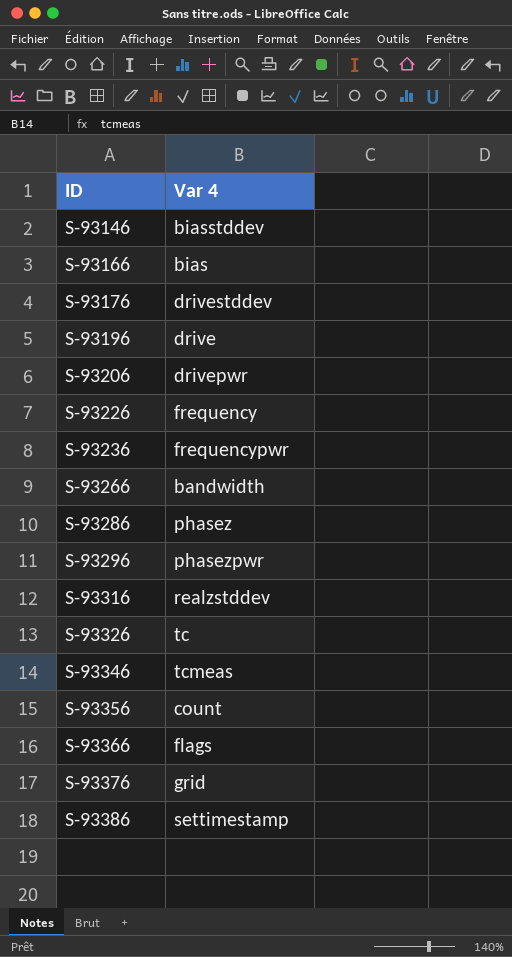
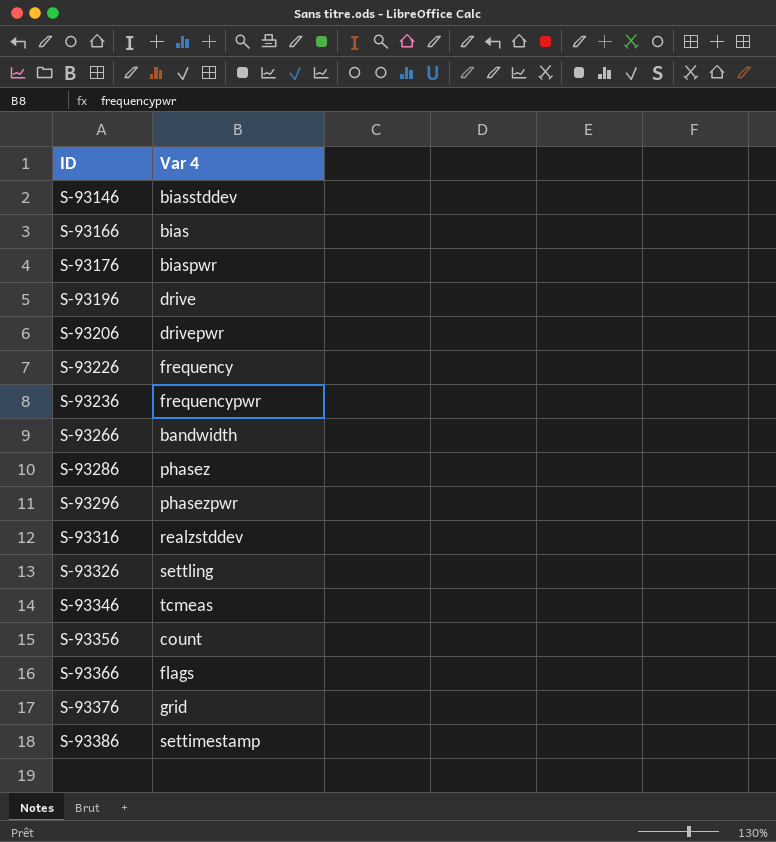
S-93176 | Var 4: drivestddev -> biaspwr
S-93326 | Var 4: tc -> settling

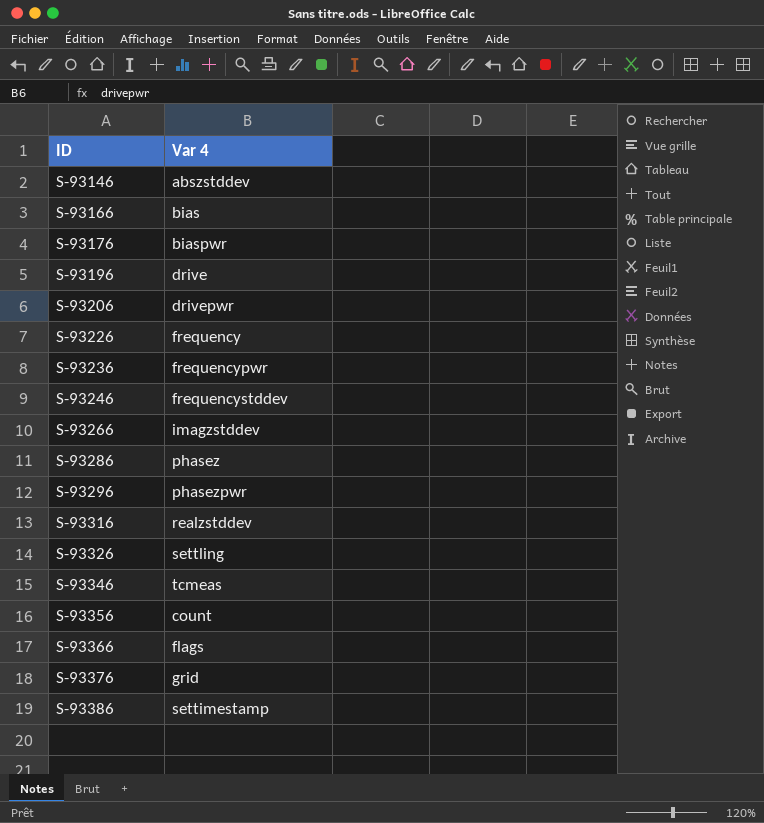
S-93146 | Var 4: biasstddev -> abszstddev
row S-93246: none -> frequencystddev
S-93266 | Var 4: bandwidth -> imagzstddev

